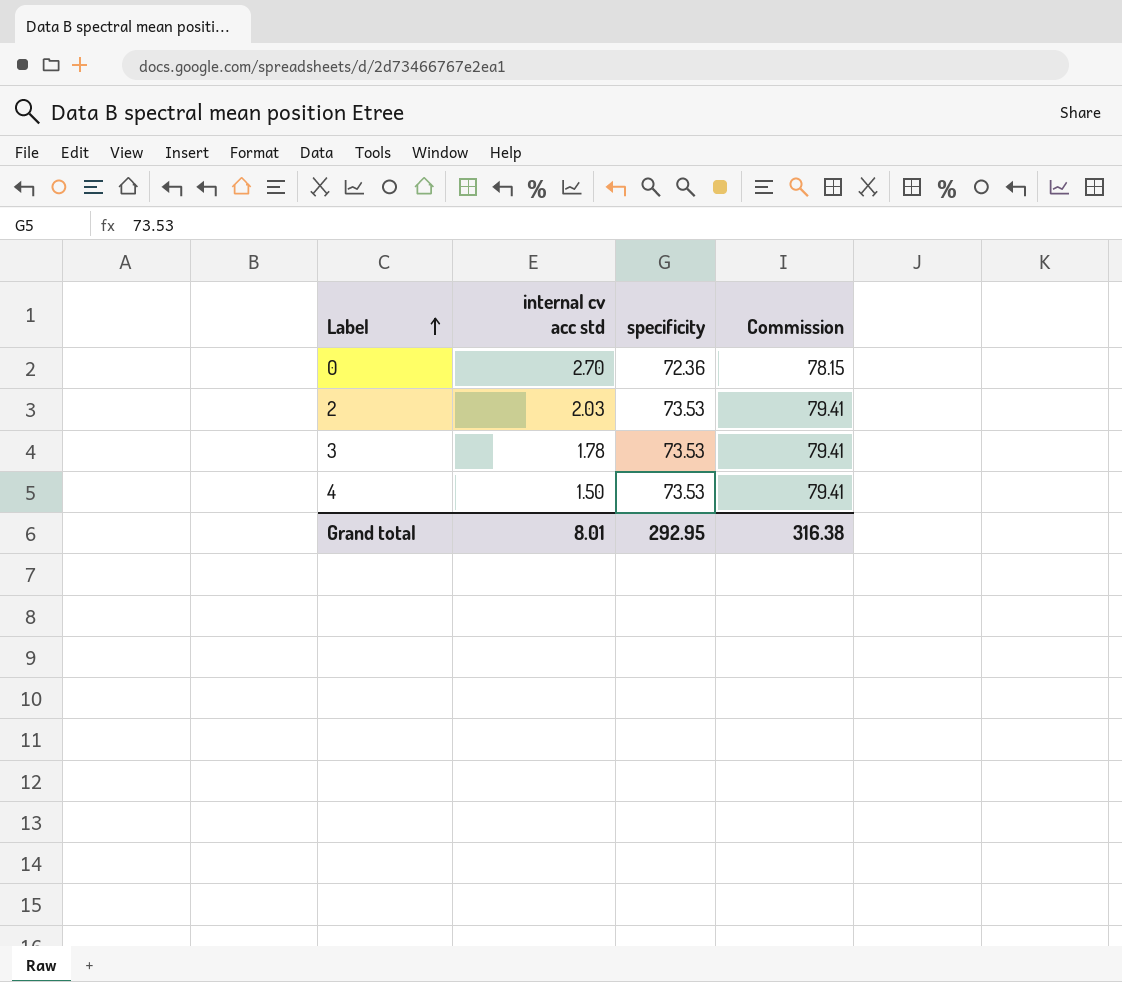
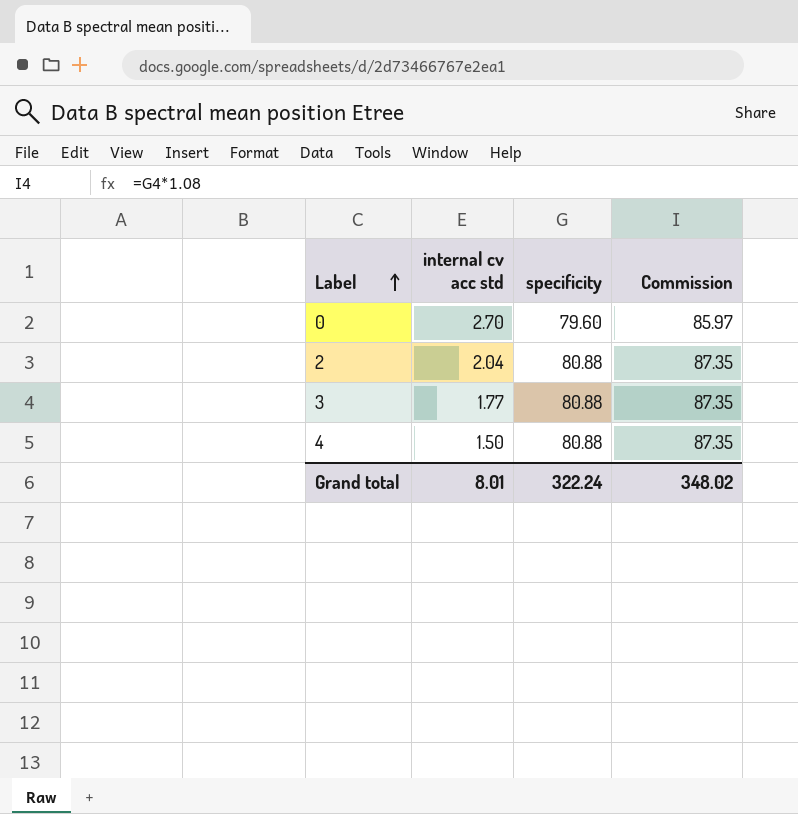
0 | specificity: 72.36 -> 79.60
0 | Commission: 78.15 -> 85.97
2 | internal cv acc std: 2.03 -> 2.04
2 | specificity: 73.53 -> 80.88
2 | Commission: 79.41 -> 87.35
3 | internal cv acc std: 1.78 -> 1.77
3 | specificity: 73.53 -> 80.88
3 | Commission: 79.41 -> 87.35
4 | specificity: 73.53 -> 80.88
4 | Commission: 79.41 -> 87.35
Grand total | specificity: 292.95 -> 322.24
Grand total | Commission: 316.38 -> 348.02

